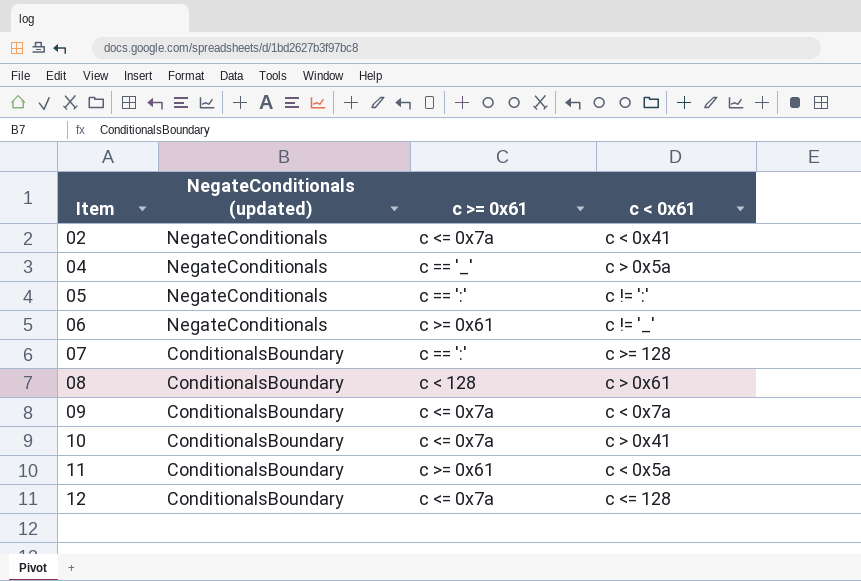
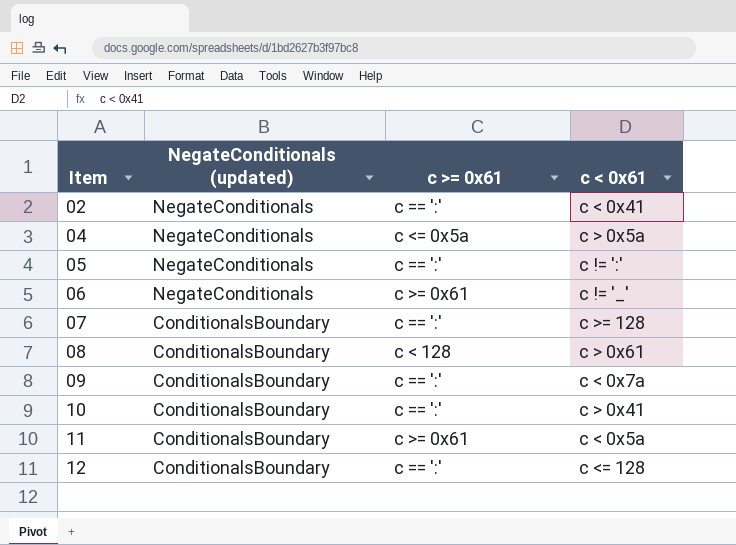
02 | c >= 0x61: c <= 0x7a -> c == ':'
04 | c >= 0x61: c == '_' -> c <= 0x5a
09 | c >= 0x61: c <= 0x7a -> c == ':'
10 | c >= 0x61: c <= 0x7a -> c == ':'
12 | c >= 0x61: c <= 0x7a -> c == ':'

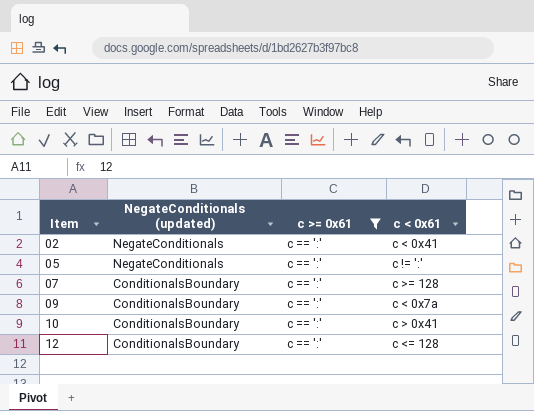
filter: none -> c >= 0x61 = c == ':'

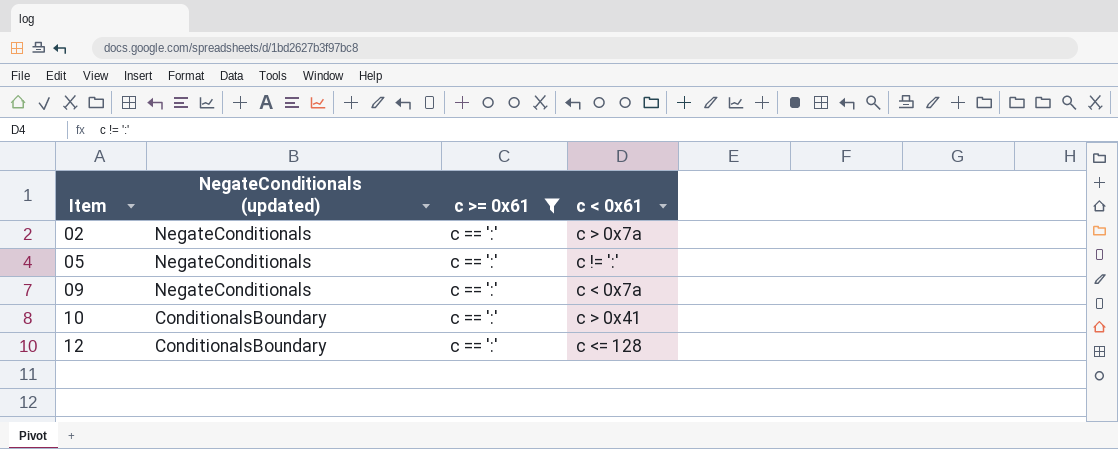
row 07: ConditionalsBoundary | c == ':' | c >= 128 -> none
02 | c < 0x61: c < 0x41 -> c > 0x7a
09 | NegateConditionals (updated): ConditionalsBoundary -> NegateConditionals

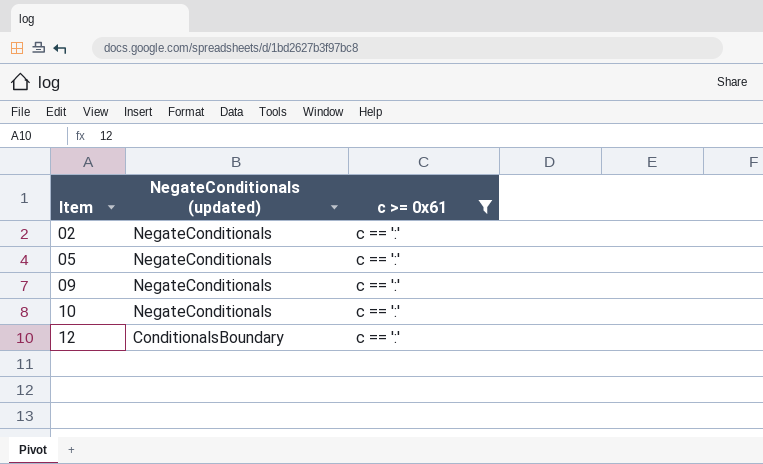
column c < 0x61 | position: 4 -> none
10 | NegateConditionals (updated): ConditionalsBoundary -> NegateConditionals

